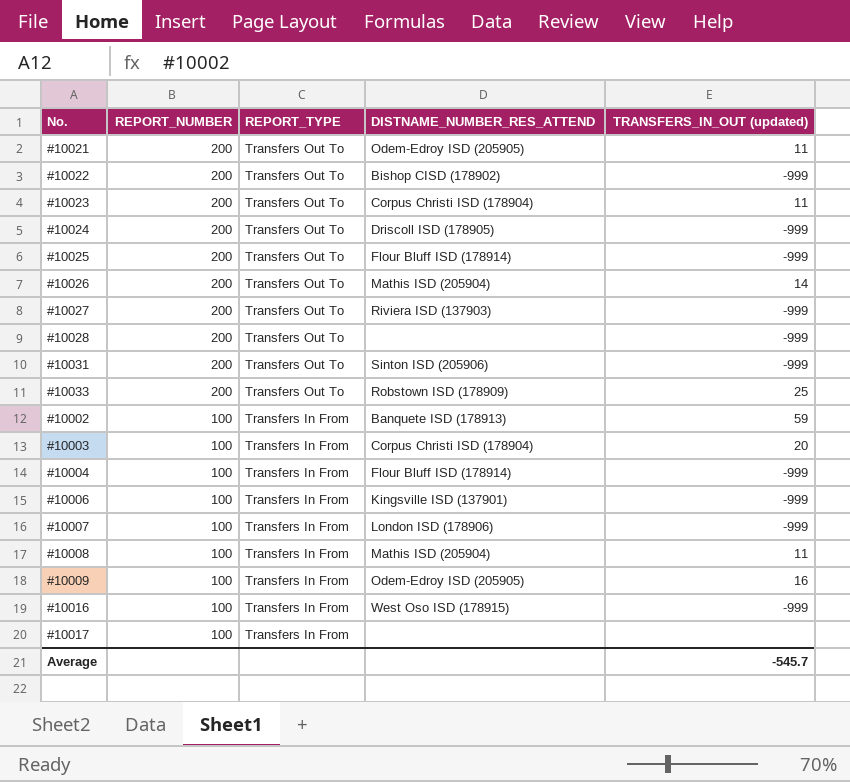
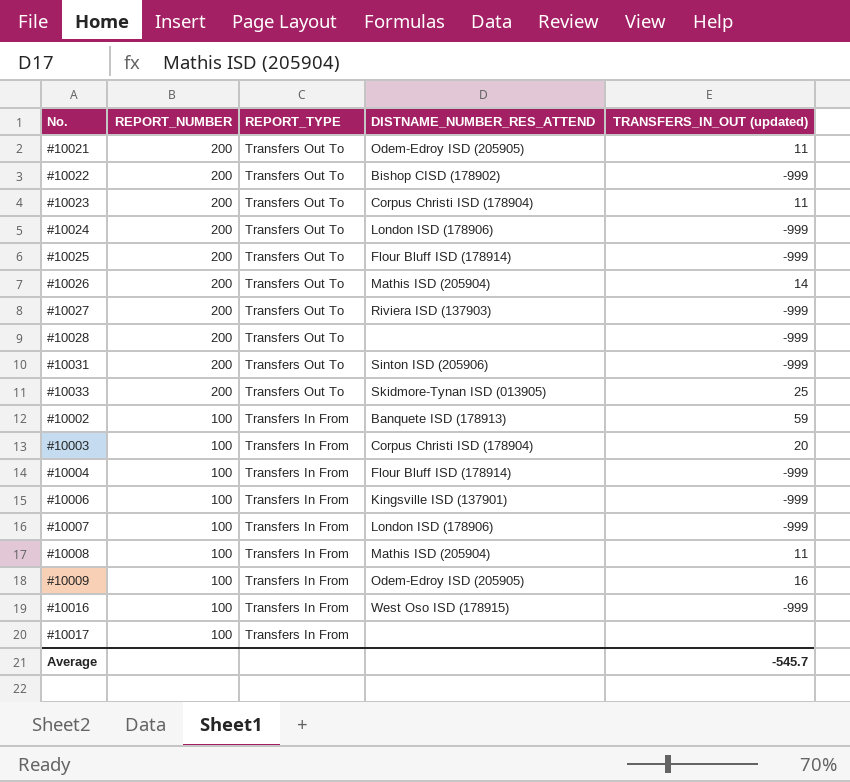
#10024 | DISTNAME_NUMBER_RES_ATTEND: Driscoll ISD (178905) -> London ISD (178906)
#10033 | DISTNAME_NUMBER_RES_ATTEND: Robstown ISD (178909) -> Skidmore-Tynan ISD (013905)

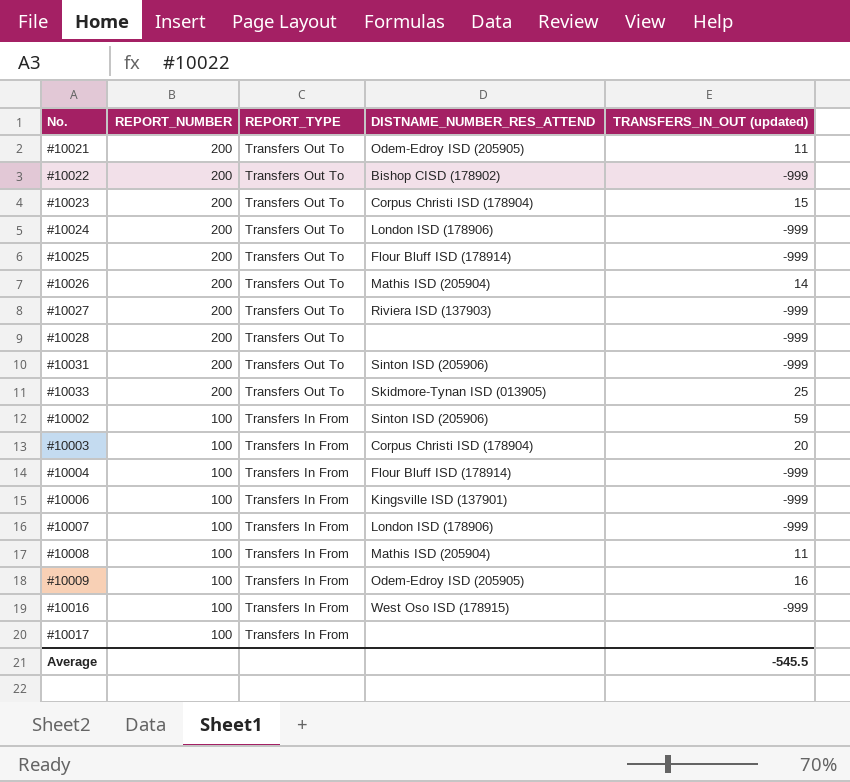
#10023 | TRANSFERS_IN_OUT (updated): 11 -> 15
#10002 | DISTNAME_NUMBER_RES_ATTEND: Banquete ISD (178913) -> Sinton ISD (205906)
Average | TRANSFERS_IN_OUT (updated): -545.7 -> -545.5

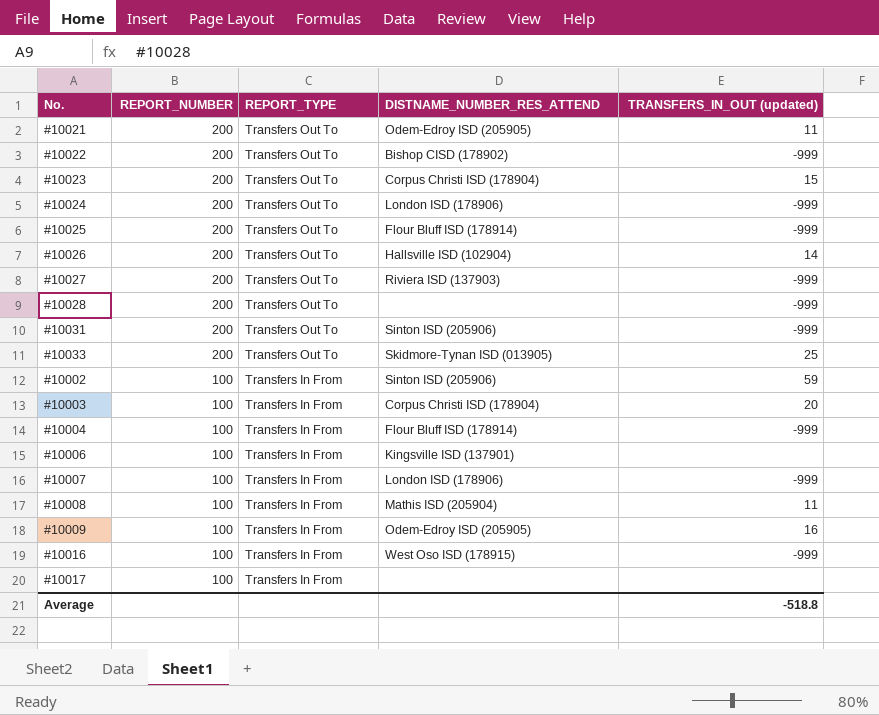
#10026 | DISTNAME_NUMBER_RES_ATTEND: Mathis ISD (205904) -> Hallsville ISD (102904)
#10006 | TRANSFERS_IN_OUT (updated): -999 -> none
Average | TRANSFERS_IN_OUT (updated): -545.5 -> -518.8

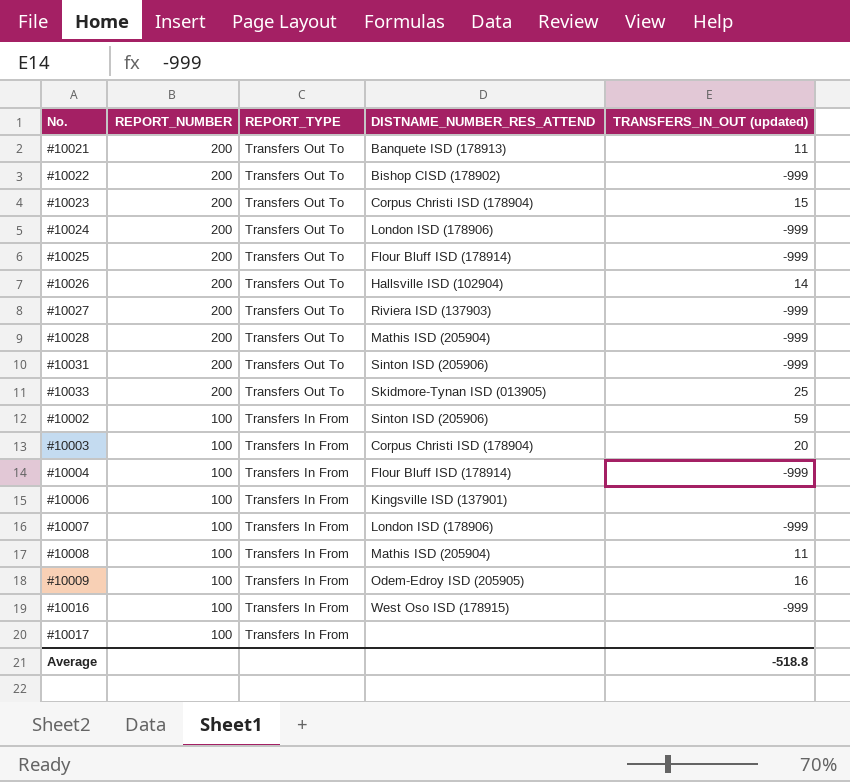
#10021 | DISTNAME_NUMBER_RES_ATTEND: Odem-Edroy ISD (205905) -> Banquete ISD (178913)
#10028 | DISTNAME_NUMBER_RES_ATTEND: none -> Mathis ISD (205904)

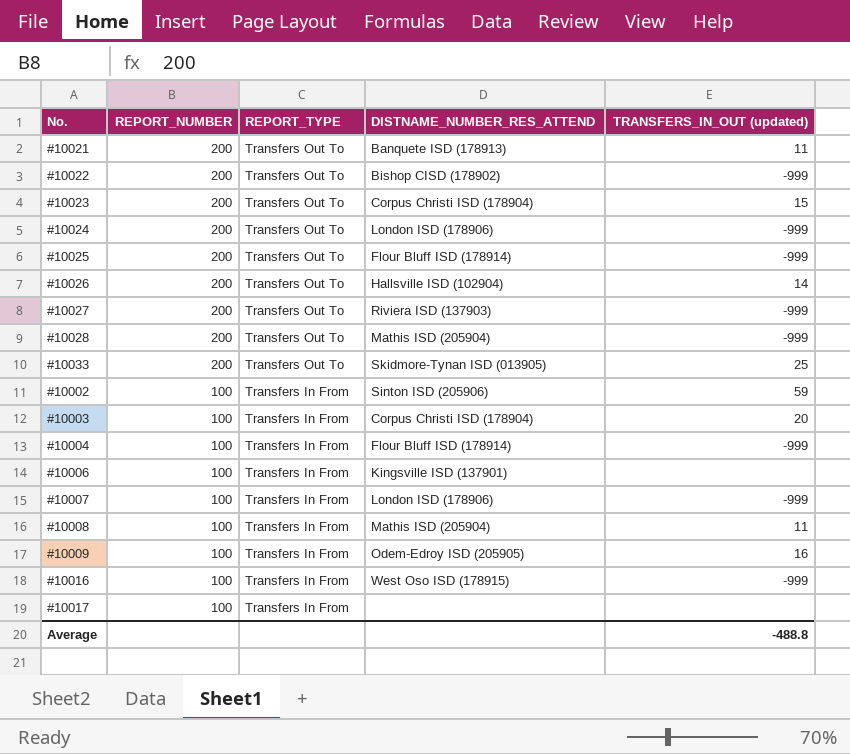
row #10031: 200 | Transfers Out To | Sinton ISD (205906) | -999 -> none
Average | TRANSFERS_IN_OUT (updated): -518.8 -> -488.8

